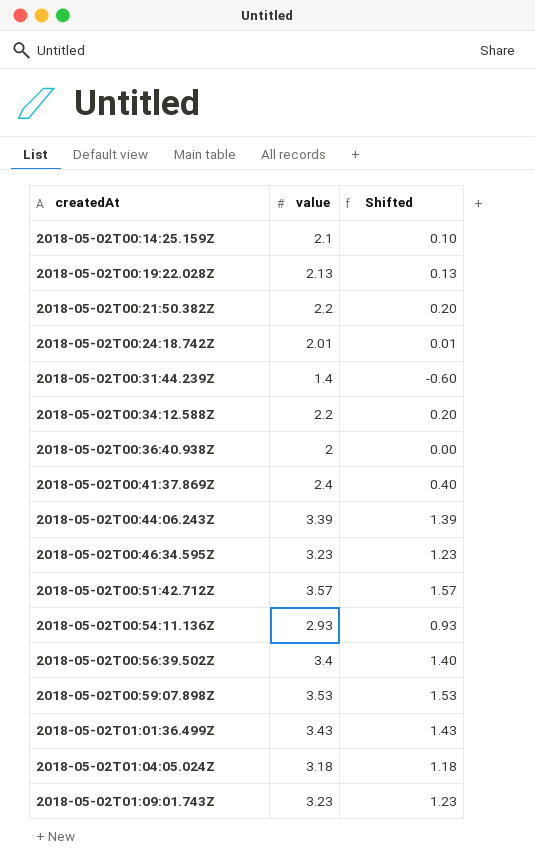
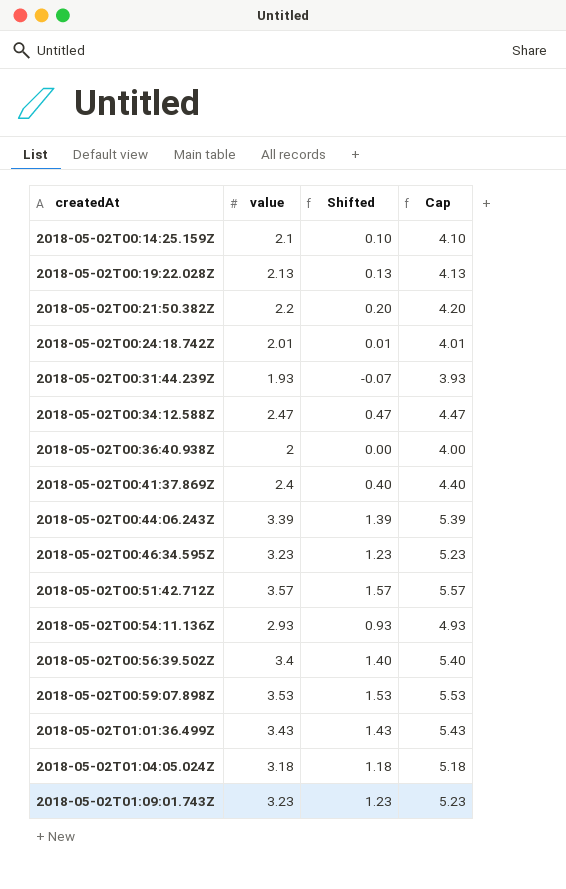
column Cap | formula: none -> [value] + 2
2018-05-02T00:31:44.239Z | value: 1.4 -> 1.93
2018-05-02T00:31:44.239Z | Shifted: -0.60 -> -0.07
2018-05-02T00:34:12.588Z | value: 2.2 -> 2.47
2018-05-02T00:34:12.588Z | Shifted: 0.20 -> 0.47

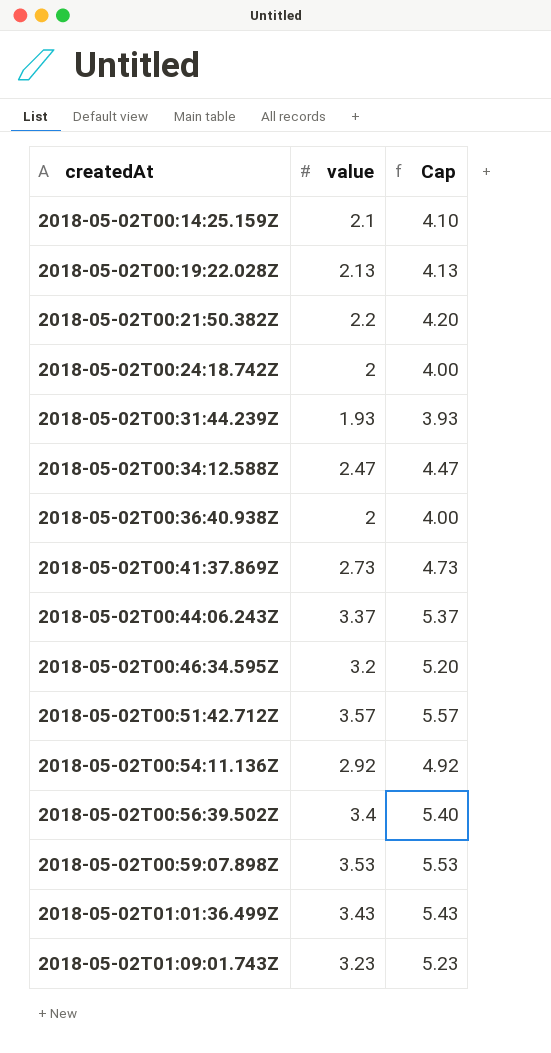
column Shifted | formula: [value] - 2 -> none
row 2018-05-02T01:04:05.024Z: 3.18 | 1.18 | 5.18 -> none
2018-05-02T00:24:18.742Z | value: 2.01 -> 2
2018-05-02T00:24:18.742Z | Cap: 4.01 -> 4.00
2018-05-02T00:41:37.869Z | value: 2.4 -> 2.73
2018-05-02T00:41:37.869Z | Cap: 4.40 -> 4.73
2018-05-02T00:44:06.243Z | value: 3.39 -> 3.37
2018-05-02T00:44:06.243Z | Cap: 5.39 -> 5.37
2018-05-02T00:46:34.595Z | value: 3.23 -> 3.2
2018-05-02T00:46:34.595Z | Cap: 5.23 -> 5.20
2018-05-02T00:54:11.136Z | value: 2.93 -> 2.92
2018-05-02T00:54:11.136Z | Cap: 4.93 -> 4.92

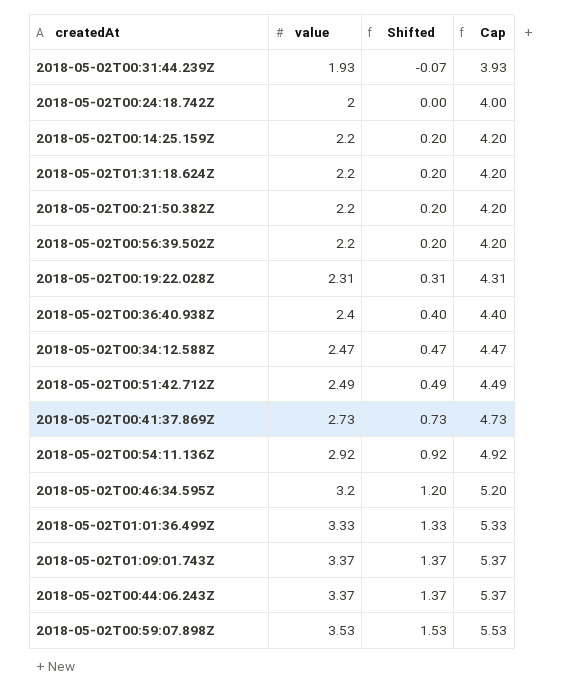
row order: createdAt ascending -> value ascending
column Shifted | formula: none -> [value] - 2
2018-05-02T00:14:25.159Z | value: 2.1 -> 2.2
2018-05-02T00:14:25.159Z | Cap: 4.10 -> 4.20
row 2018-05-02T01:31:18.624Z: none -> 2.2 | 0.20 | 4.20
2018-05-02T00:56:39.502Z | value: 3.4 -> 2.2
2018-05-02T00:56:39.502Z | Cap: 5.40 -> 4.20
2018-05-02T00:19:22.028Z | value: 2.13 -> 2.31
2018-05-02T00:19:22.028Z | Cap: 4.13 -> 4.31
2018-05-02T00:36:40.938Z | value: 2 -> 2.4
2018-05-02T00:36:40.938Z | Cap: 4.00 -> 4.40
2018-05-02T00:51:42.712Z | value: 3.57 -> 2.49
2018-05-02T00:51:42.712Z | Cap: 5.57 -> 4.49
2018-05-02T01:01:36.499Z | value: 3.43 -> 3.33
2018-05-02T01:01:36.499Z | Cap: 5.43 -> 5.33
2018-05-02T01:09:01.743Z | value: 3.23 -> 3.37
2018-05-02T01:09:01.743Z | Cap: 5.23 -> 5.37

